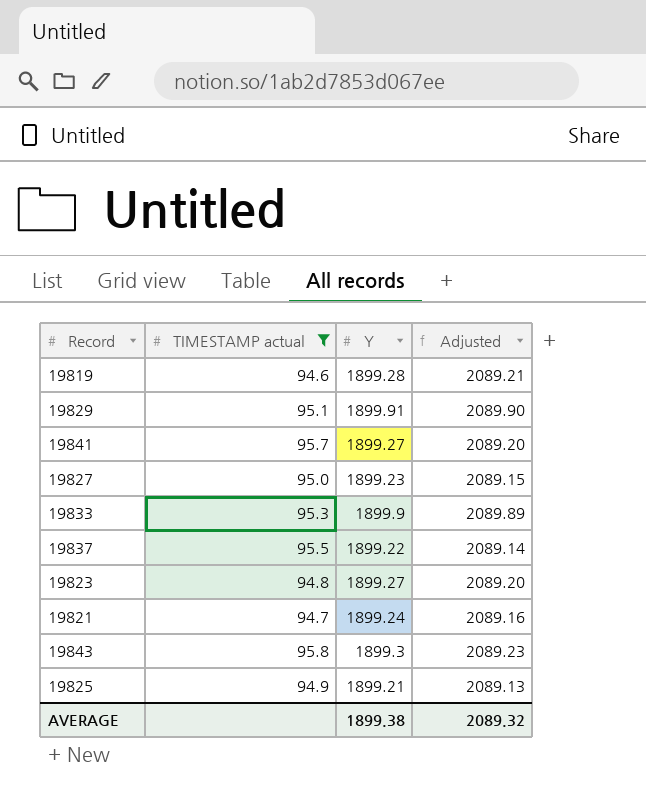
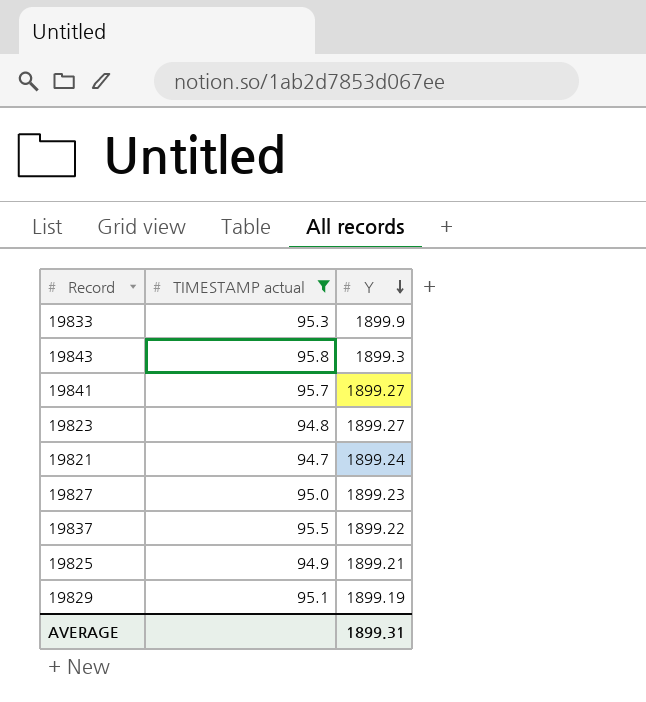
row order: none -> Y descending
column Adjusted | formula: [Y] * 1.1 -> none
row 19819: 94.6 | 1899.28 | 2089.21 -> none
19829 | Y: 1899.91 -> 1899.19
AVERAGE | Y: 1899.38 -> 1899.31

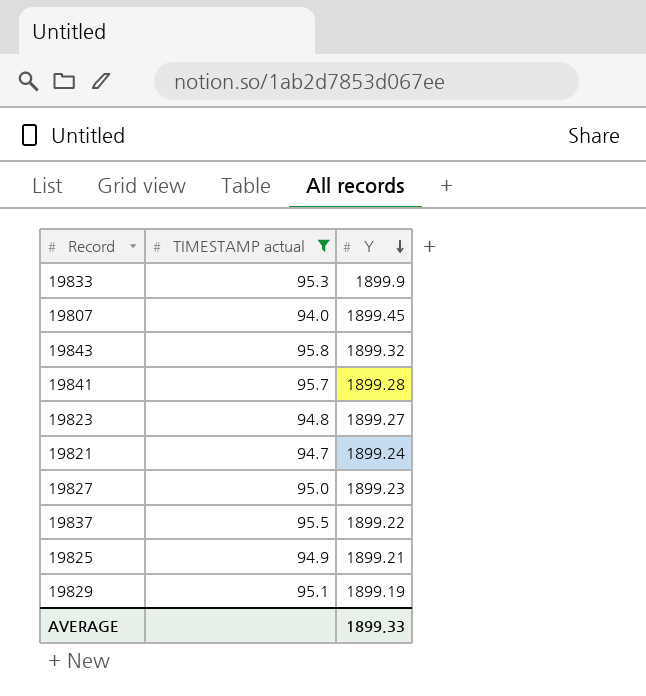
row 19807: none -> 94.0 | 1899.45
19843 | Y: 1899.3 -> 1899.32
19841 | Y: 1899.27 -> 1899.28
AVERAGE | Y: 1899.31 -> 1899.33

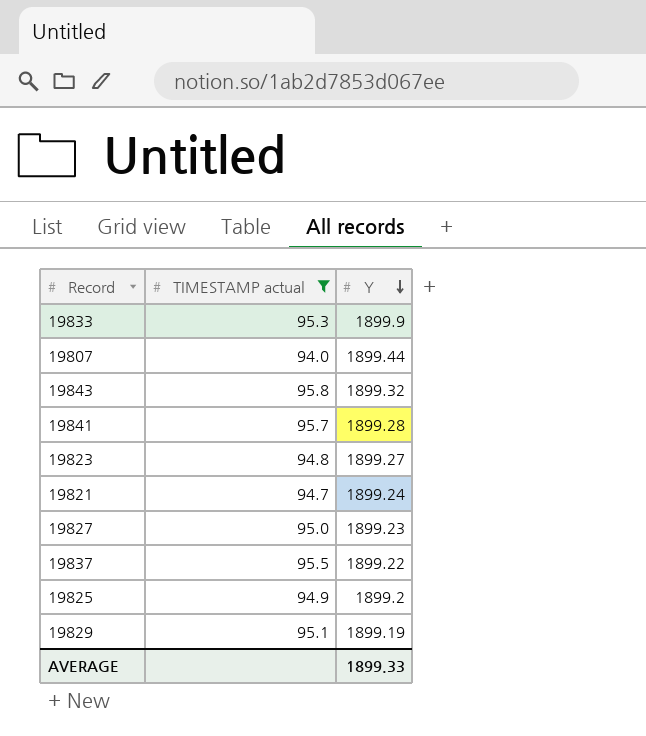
19807 | Y: 1899.45 -> 1899.44
19825 | Y: 1899.21 -> 1899.2

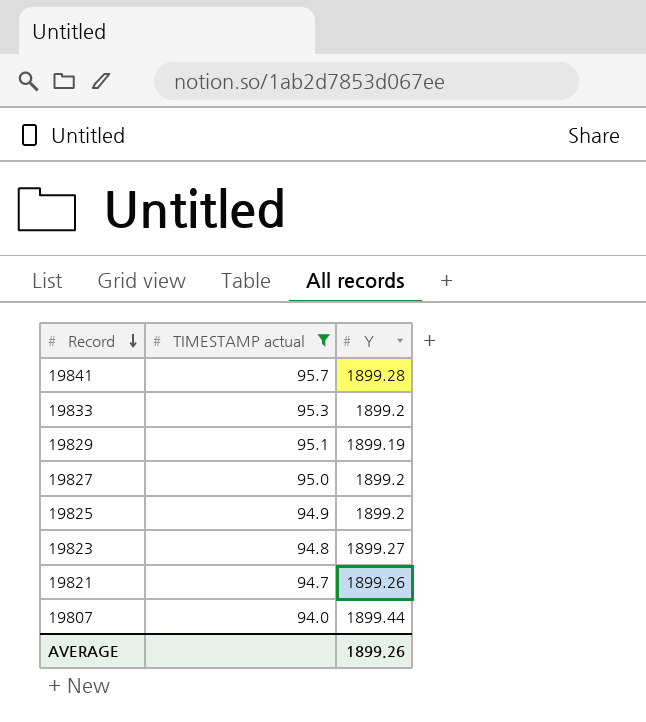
row order: Y descending -> Record descending
row 19843: 95.8 | 1899.32 -> none
row 19837: 95.5 | 1899.22 -> none
19833 | Y: 1899.9 -> 1899.2
19827 | Y: 1899.23 -> 1899.2
19821 | Y: 1899.24 -> 1899.26
AVERAGE | Y: 1899.33 -> 1899.26

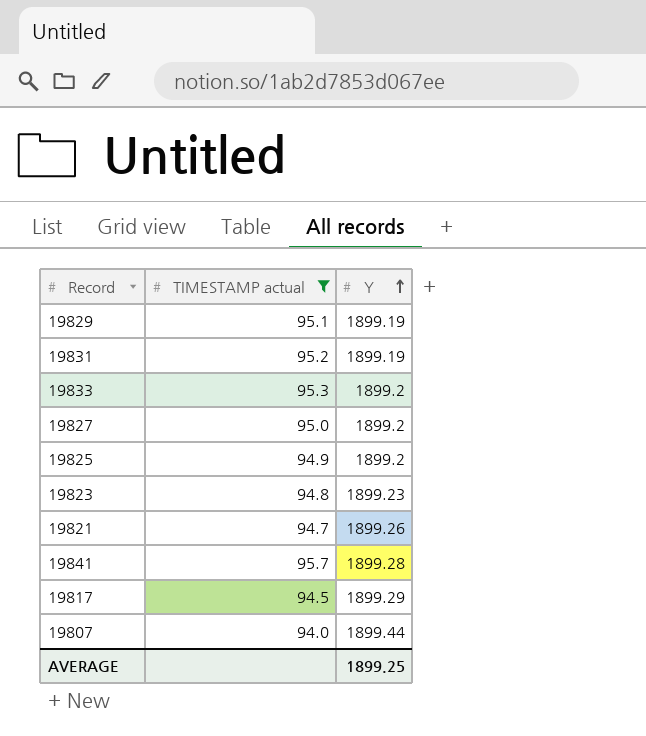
row order: Record descending -> Y ascending
row 19831: none -> 95.2 | 1899.19
19823 | Y: 1899.27 -> 1899.23
row 19817: none -> 94.5 | 1899.29
AVERAGE | Y: 1899.26 -> 1899.25

